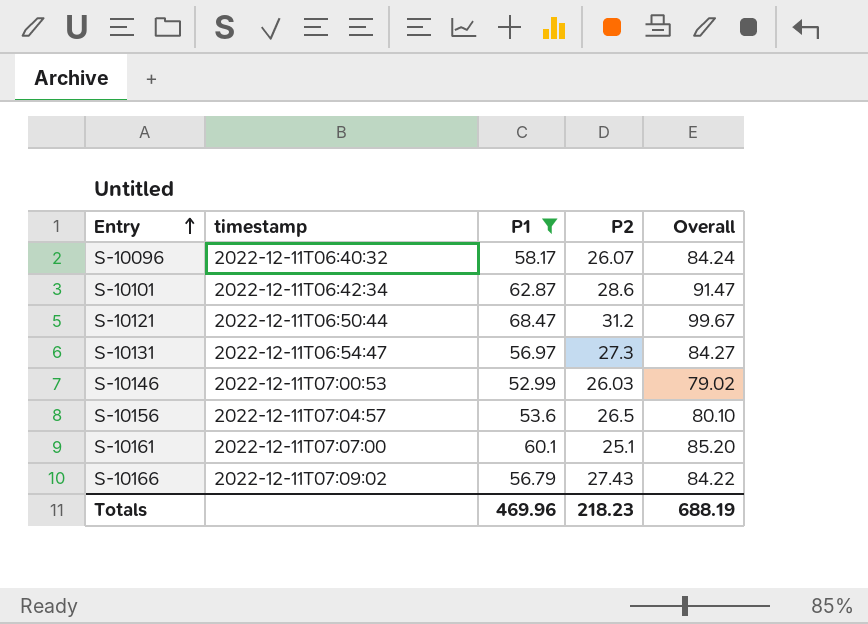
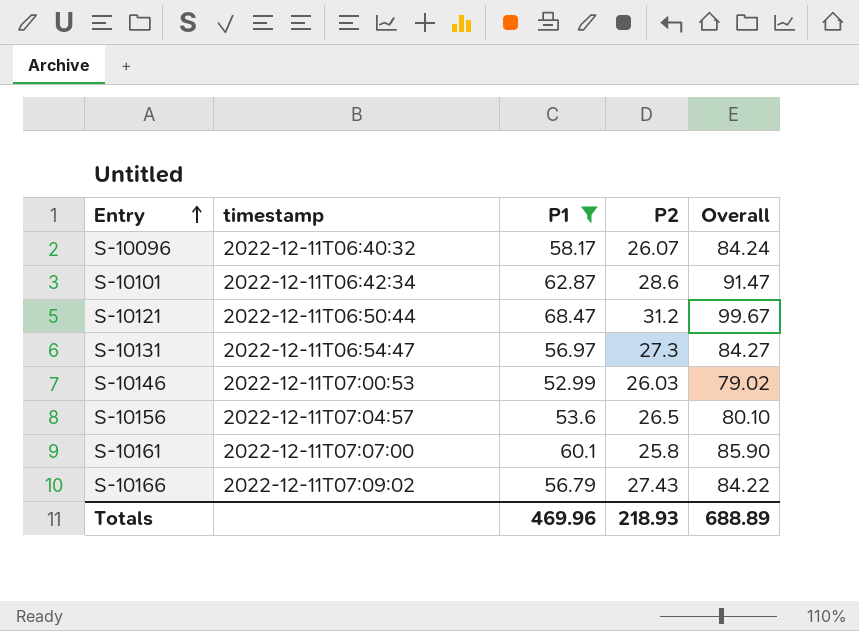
S-10161 | P2: 25.1 -> 25.8
S-10161 | Overall: 85.20 -> 85.90
Totals | P2: 218.23 -> 218.93
Totals | Overall: 688.19 -> 688.89

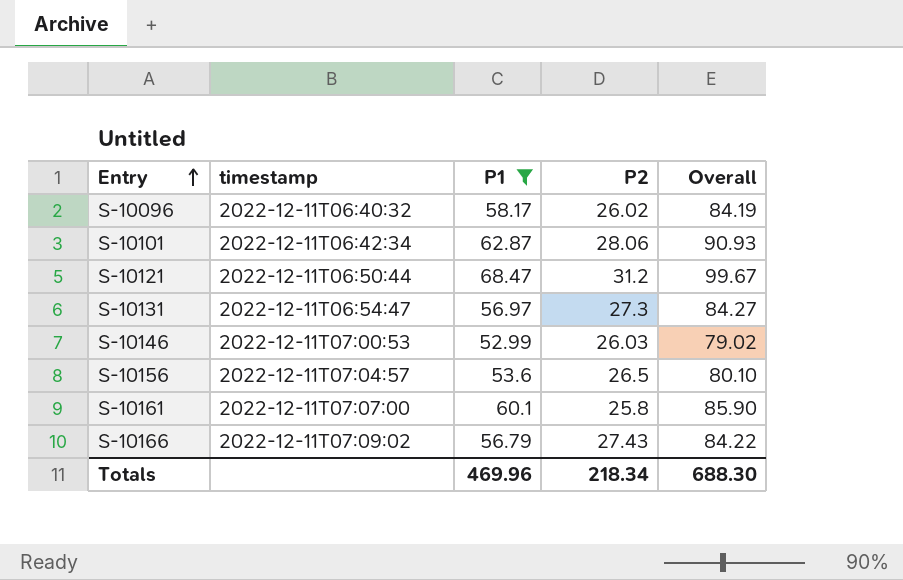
S-10096 | P2: 26.07 -> 26.02
S-10096 | Overall: 84.24 -> 84.19
S-10101 | P2: 28.6 -> 28.06
S-10101 | Overall: 91.47 -> 90.93
Totals | P2: 218.93 -> 218.34
Totals | Overall: 688.89 -> 688.30

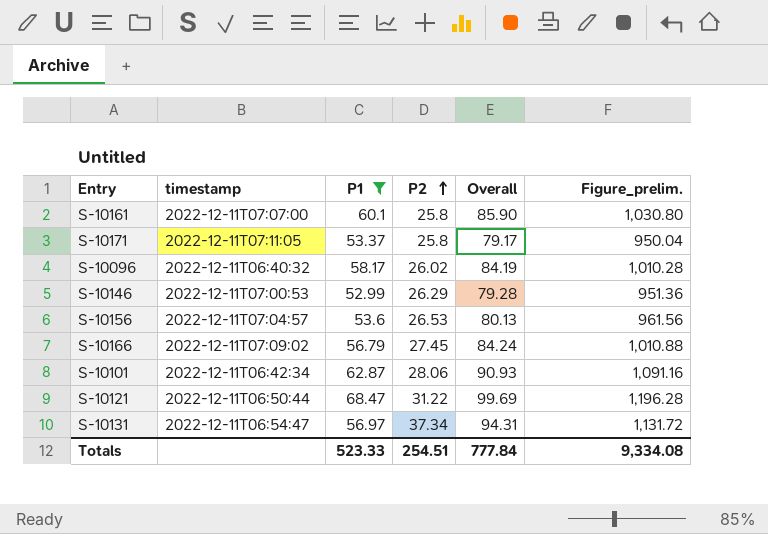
row order: Entry ascending -> P2 ascending
column Figure_prelim. | formula: none -> [Overall] * 12
row S-10171: none -> 2022-12-11T07:11:05 | 53.37 | 25.8 | 79.17 | 950.04
S-10146 | P2: 26.03 -> 26.29
S-10146 | Overall: 79.02 -> 79.28
S-10156 | P2: 26.5 -> 26.53
S-10156 | Overall: 80.10 -> 80.13
S-10166 | P2: 27.43 -> 27.45
S-10166 | Overall: 84.22 -> 84.24
S-10121 | P2: 31.2 -> 31.22
S-10121 | Overall: 99.67 -> 99.69
S-10131 | P2: 27.3 -> 37.34
S-10131 | Overall: 84.27 -> 94.31
Totals | P1: 469.96 -> 523.33
Totals | P2: 218.34 -> 254.51
Totals | Overall: 688.30 -> 777.84

